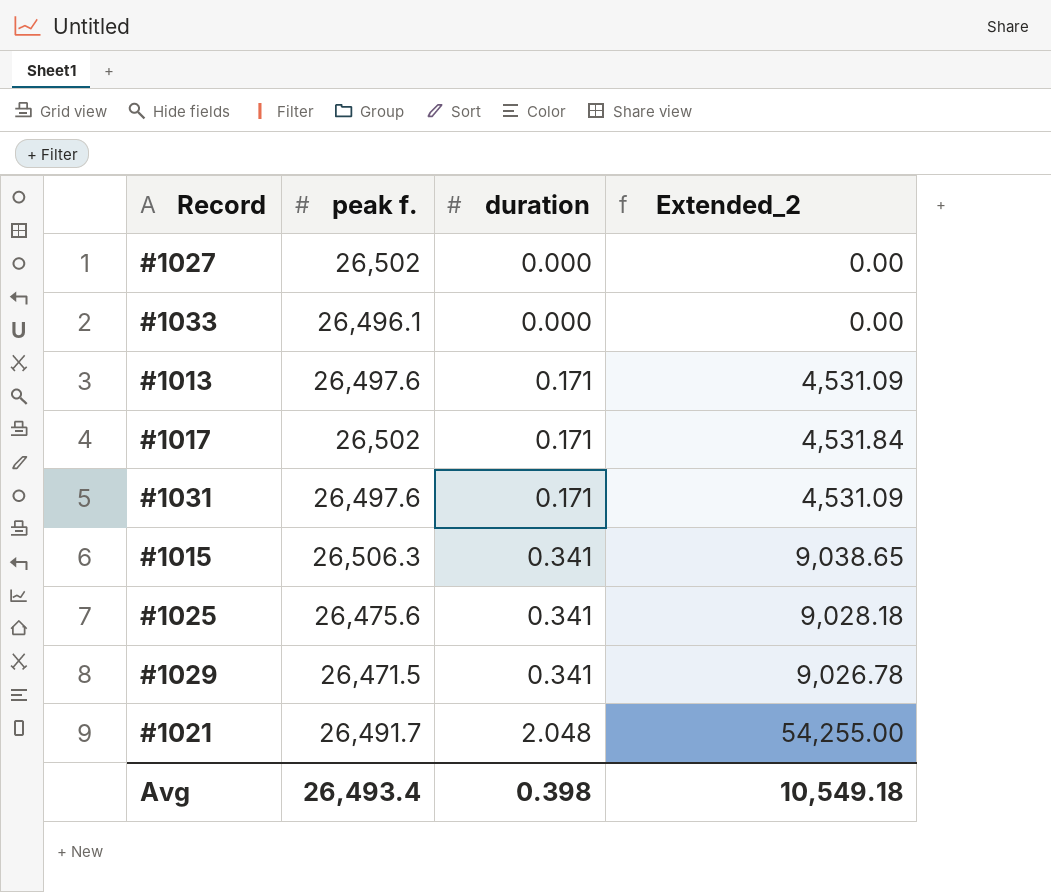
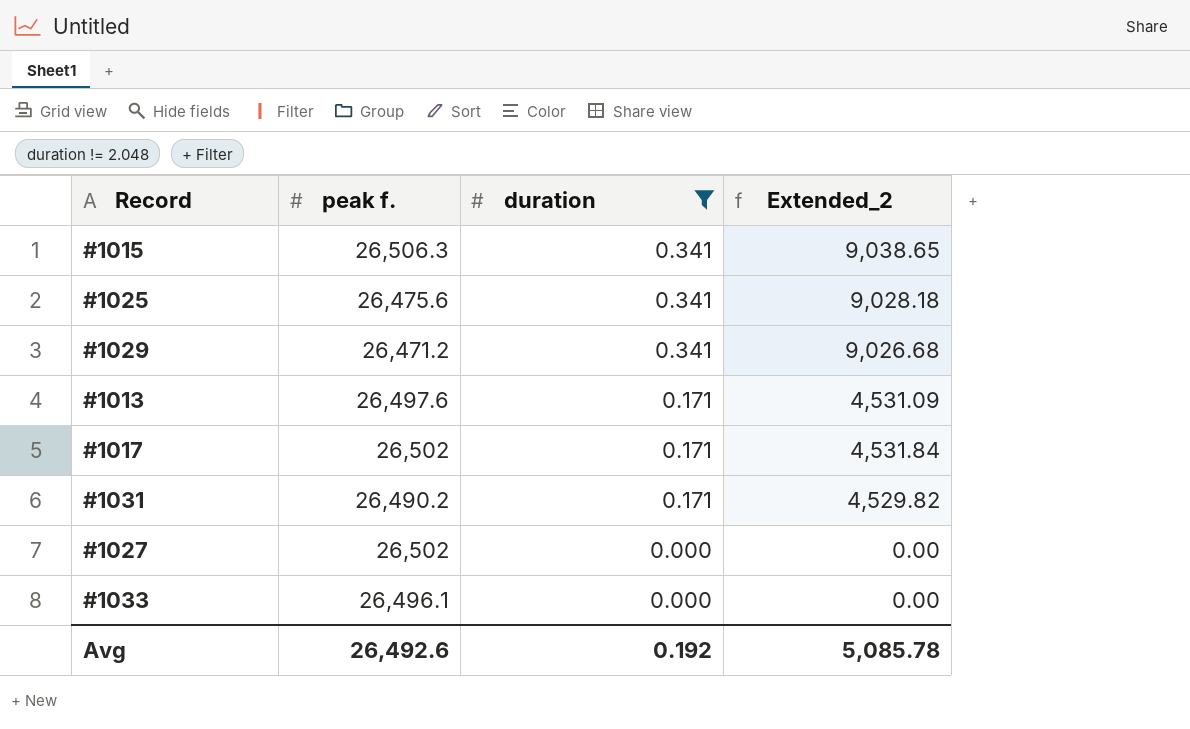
filter: none -> duration != 2.048
row order: duration ascending -> duration descending
#1029 | peak f.: 26,471.5 -> 26,471.2
#1029 | Extended_2: 9,026.78 -> 9,026.68
#1031 | peak f.: 26,497.6 -> 26,490.2
#1031 | Extended_2: 4,531.09 -> 4,529.82
Avg | peak f.: 26,493.4 -> 26,492.6
Avg | duration: 0.398 -> 0.192
Avg | Extended_2: 10,549.18 -> 5,085.78

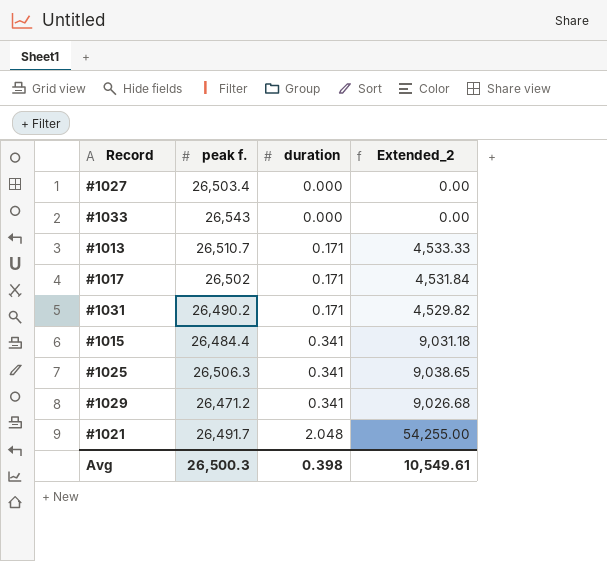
filter: duration != 2.048 -> none
row order: duration descending -> duration ascending
#1027 | peak f.: 26,502 -> 26,503.4
#1033 | peak f.: 26,496.1 -> 26,543
#1013 | peak f.: 26,497.6 -> 26,510.7
#1013 | Extended_2: 4,531.09 -> 4,533.33
#1015 | peak f.: 26,506.3 -> 26,484.4
#1015 | Extended_2: 9,038.65 -> 9,031.18
#1025 | peak f.: 26,475.6 -> 26,506.3
#1025 | Extended_2: 9,028.18 -> 9,038.65
Avg | peak f.: 26,492.6 -> 26,500.3
Avg | duration: 0.192 -> 0.398
Avg | Extended_2: 5,085.78 -> 10,549.61

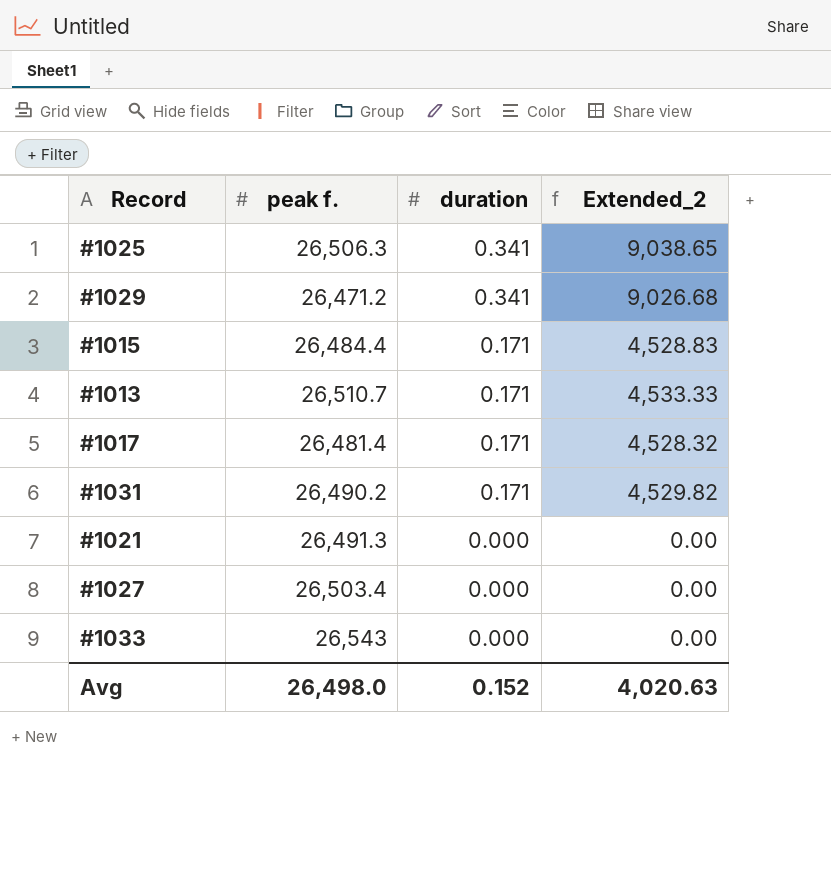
row order: duration ascending -> duration descending
#1015 | duration: 0.341 -> 0.171
#1015 | Extended_2: 9,031.18 -> 4,528.83
#1017 | peak f.: 26,502 -> 26,481.4
#1017 | Extended_2: 4,531.84 -> 4,528.32
#1021 | peak f.: 26,491.7 -> 26,491.3
#1021 | duration: 2.048 -> 0.000
#1021 | Extended_2: 54,255.00 -> 0.00
Avg | peak f.: 26,500.3 -> 26,498.0
Avg | duration: 0.398 -> 0.152
Avg | Extended_2: 10,549.61 -> 4,020.63

